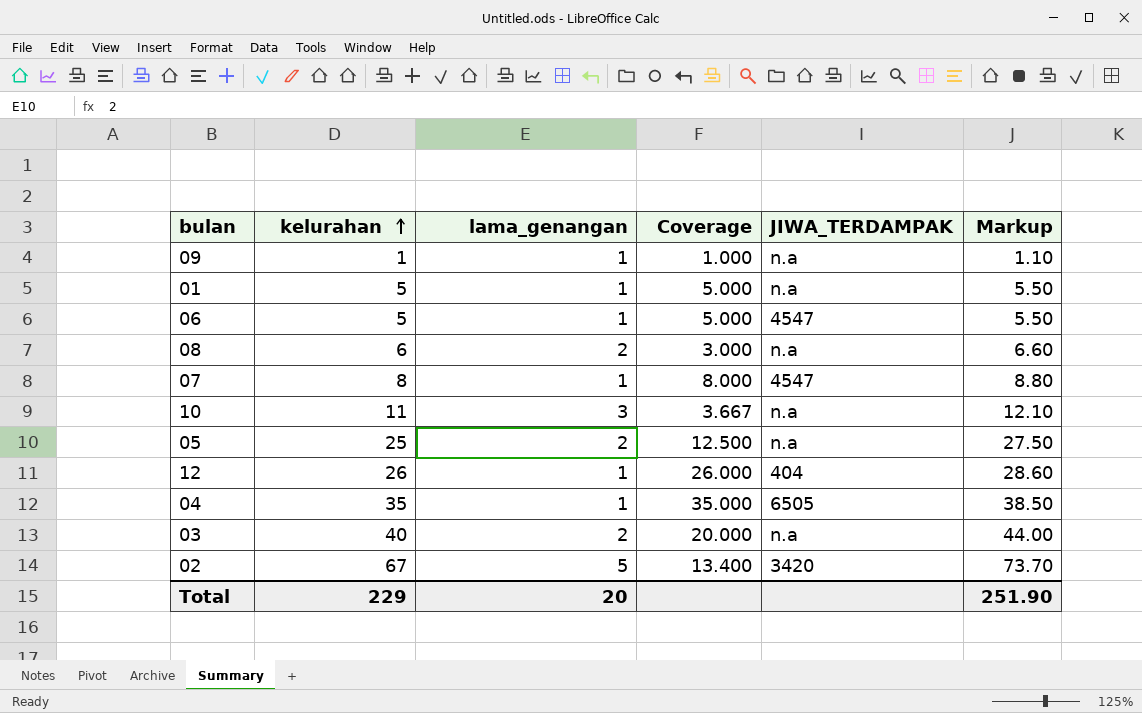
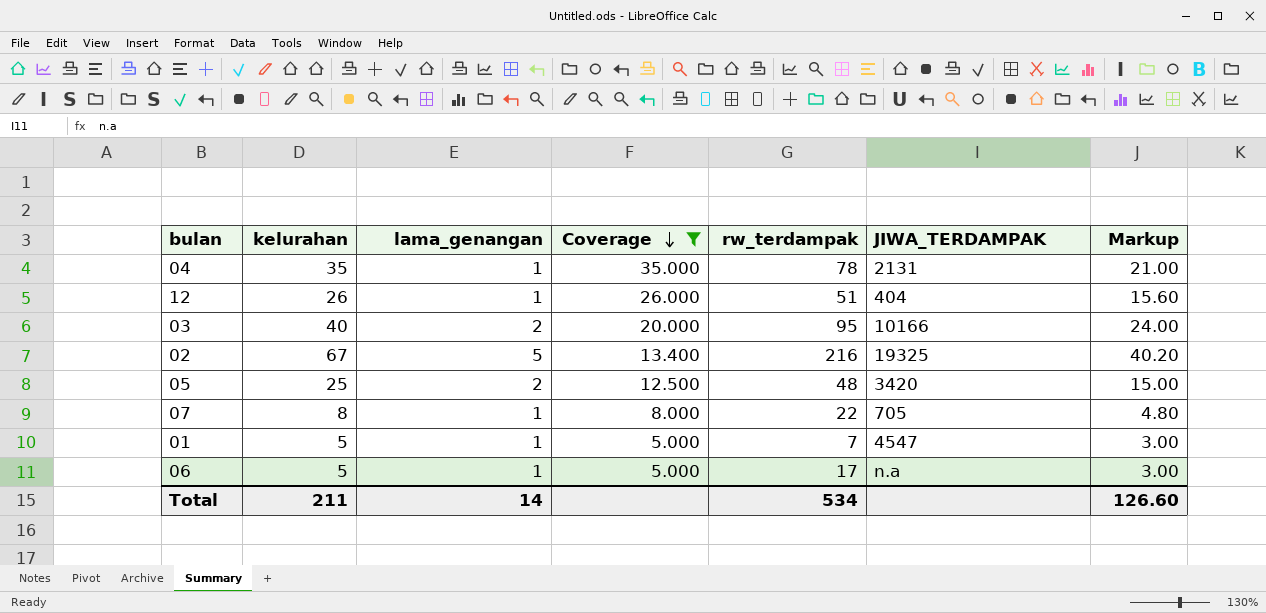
filter: none -> Coverage >= 5.000
row order: kelurahan ascending -> Coverage descending
column rw_terdampak | position: none -> 5
column Markup | formula: [kelurahan] * 1.1 -> [kelurahan] * 0.6
04 | JIWA_TERDAMPAK: 6505 -> 2131
03 | JIWA_TERDAMPAK: n.a -> 10166
02 | JIWA_TERDAMPAK: 3420 -> 19325
05 | JIWA_TERDAMPAK: n.a -> 3420
07 | JIWA_TERDAMPAK: 4547 -> 705
01 | JIWA_TERDAMPAK: n.a -> 4547
06 | JIWA_TERDAMPAK: 4547 -> n.a
Total | kelurahan: 229 -> 211
Total | lama_genangan: 20 -> 14
Total | Markup: 251.90 -> 126.60

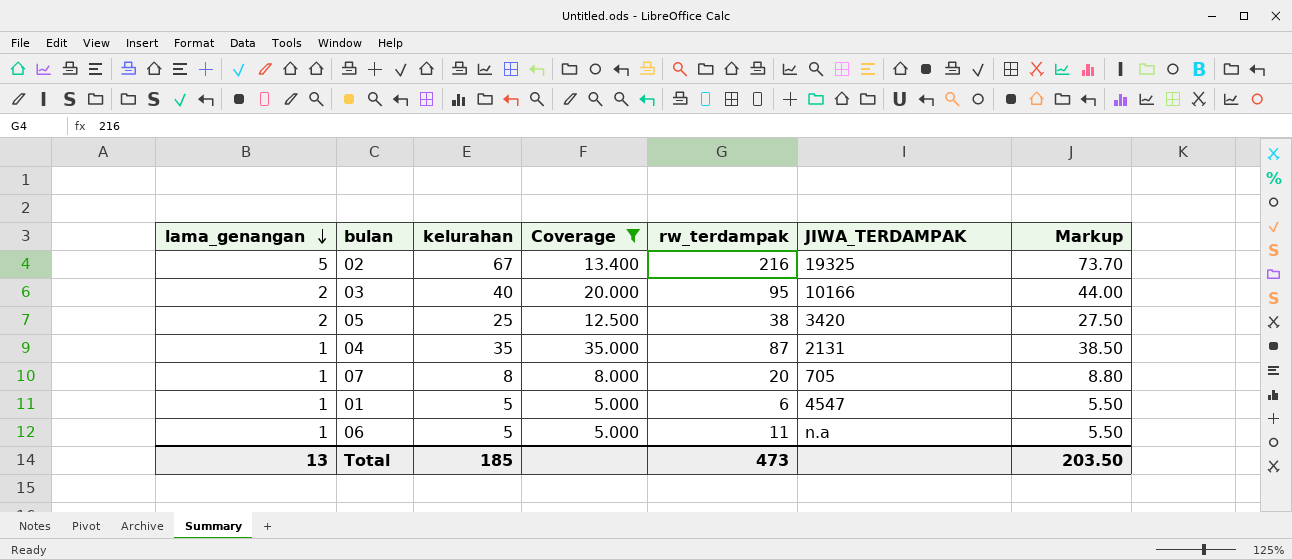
row order: Coverage descending -> lama_genangan descending
column lama_genangan | position: 3 -> 1
column Markup | formula: [kelurahan] * 0.6 -> [kelurahan] * 1.1
row 12: 26 | 1 | 26.000 | 51 | 404 | 15.60 -> none
05 | rw_terdampak: 48 -> 38
04 | rw_terdampak: 78 -> 87
07 | rw_terdampak: 22 -> 20
01 | rw_terdampak: 7 -> 6
06 | rw_terdampak: 17 -> 11
Total | lama_genangan: 14 -> 13
Total | kelurahan: 211 -> 185
Total | rw_terdampak: 534 -> 473
Total | Markup: 126.60 -> 203.50

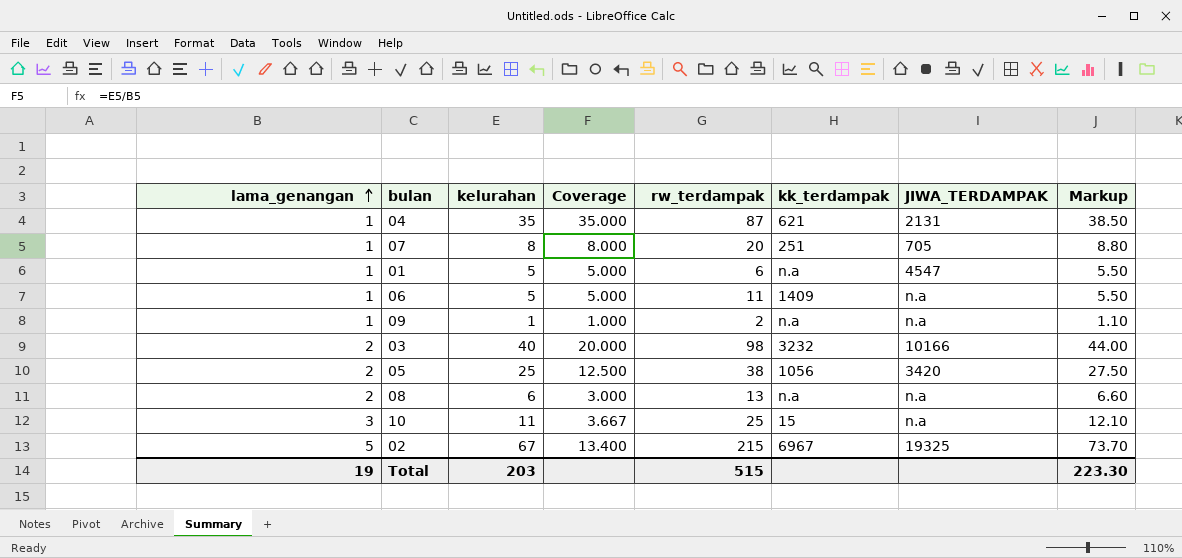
filter: Coverage >= 5.000 -> none
row order: lama_genangan descending -> lama_genangan ascending
column kk_terdampak | position: none -> 6
03 | rw_terdampak: 95 -> 98
02 | rw_terdampak: 216 -> 215
Total | lama_genangan: 13 -> 19
Total | kelurahan: 185 -> 203
Total | rw_terdampak: 473 -> 515
Total | Markup: 203.50 -> 223.30

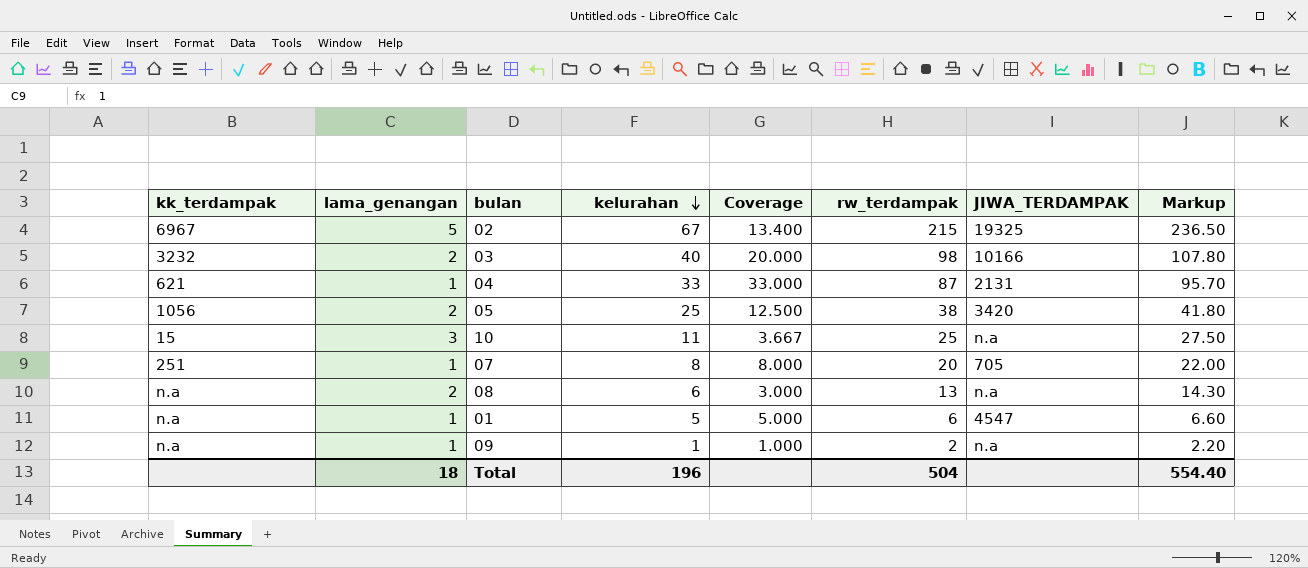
row order: lama_genangan ascending -> kelurahan descending
column kk_terdampak | position: 6 -> 1
column Markup | formula: [kelurahan] * 1.1 -> [rw_terdampak] * 1.1
row 06: 1 | 5 | 5.000 | 11 | 1409 | n.a | 5.50 -> none
04 | kelurahan: 35 -> 33
04 | Coverage: 35.000 -> 33.000
Total | lama_genangan: 19 -> 18
Total | kelurahan: 203 -> 196
Total | rw_terdampak: 515 -> 504
Total | Markup: 223.30 -> 554.40

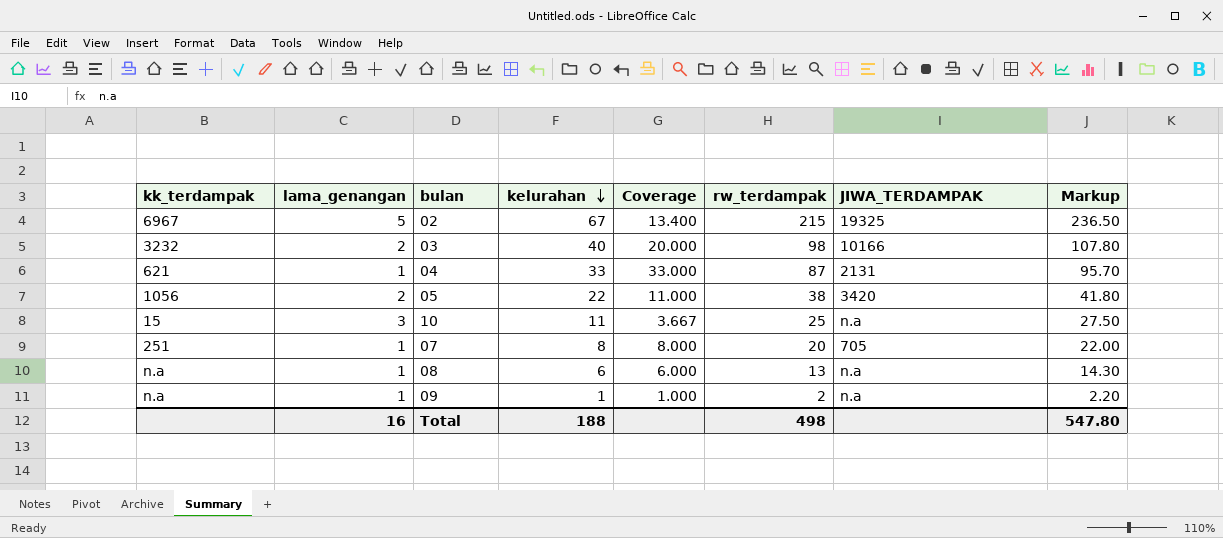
row 01: n.a | 1 | 5 | 5.000 | 6 | 4547 | 6.60 -> none
05 | kelurahan: 25 -> 22
05 | Coverage: 12.500 -> 11.000
08 | lama_genangan: 2 -> 1
08 | Coverage: 3.000 -> 6.000
Total | lama_genangan: 18 -> 16
Total | kelurahan: 196 -> 188
Total | rw_terdampak: 504 -> 498
Total | Markup: 554.40 -> 547.80

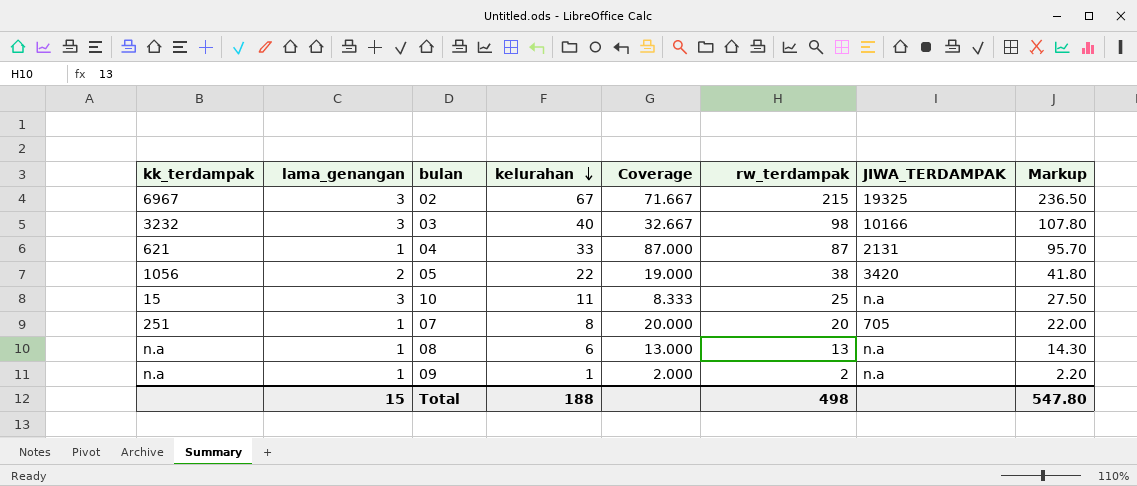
column Coverage | formula: [kelurahan] / [lama_genangan] -> [rw_terdampak] / [lama_genangan]
02 | lama_genangan: 5 -> 3
03 | lama_genangan: 2 -> 3
Total | lama_genangan: 16 -> 15

